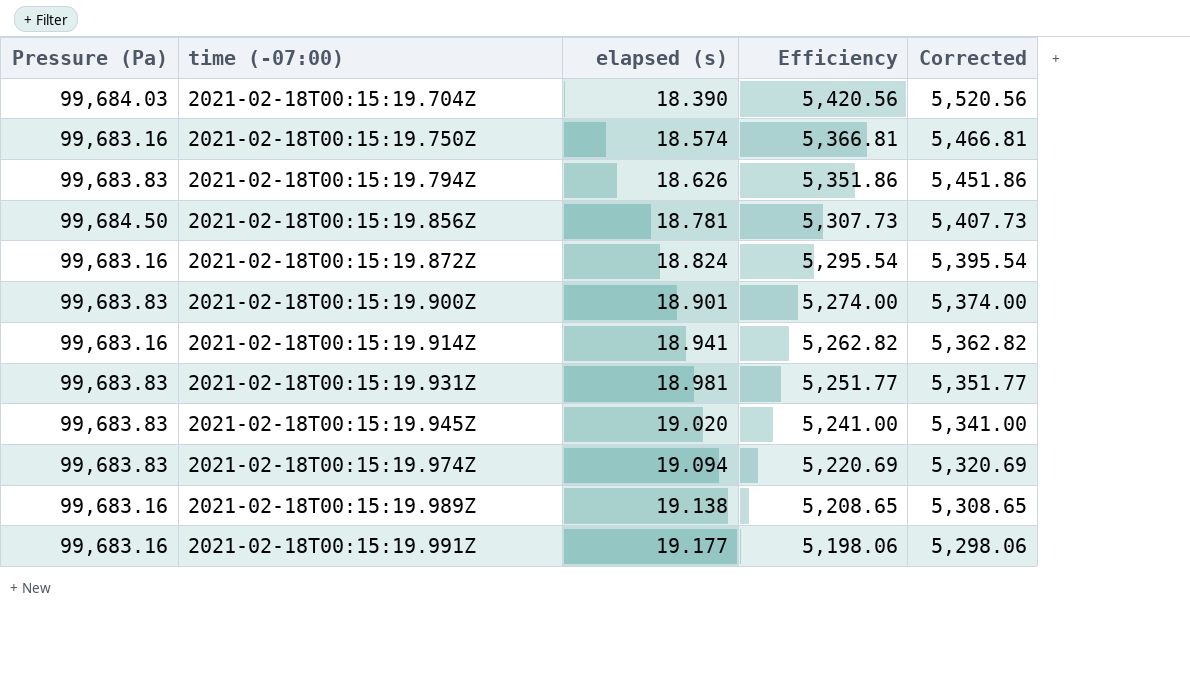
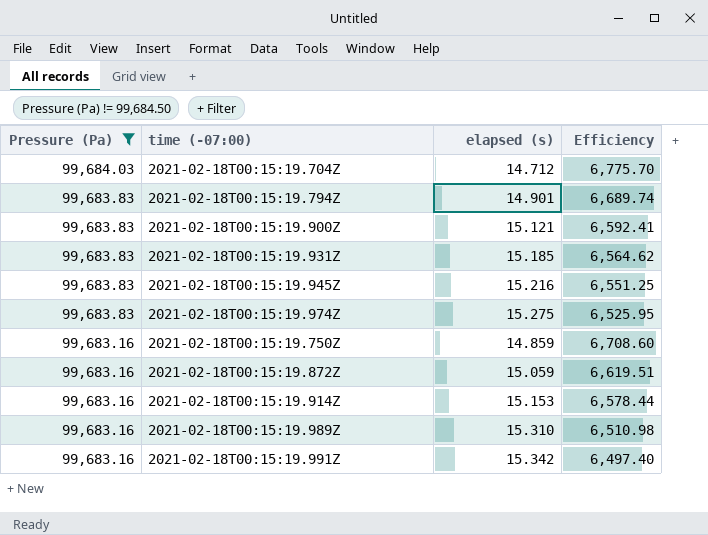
filter: none -> Pressure (Pa) != 99,684.50
row order: time (-07:00) ascending -> Pressure (Pa) descending
column Corrected | formula: [Efficiency] + 100 -> none
2021-02-18T00:15:19.704Z | elapsed (s): 18.390 -> 14.712
2021-02-18T00:15:19.704Z | Efficiency: 5,420.56 -> 6,775.70
2021-02-18T00:15:19.794Z | elapsed (s): 18.626 -> 14.901
2021-02-18T00:15:19.794Z | Efficiency: 5,351.86 -> 6,689.74
2021-02-18T00:15:19.900Z | elapsed (s): 18.901 -> 15.121
2021-02-18T00:15:19.900Z | Efficiency: 5,274.00 -> 6,592.41
2021-02-18T00:15:19.931Z | elapsed (s): 18.981 -> 15.185
2021-02-18T00:15:19.931Z | Efficiency: 5,251.77 -> 6,564.62
2021-02-18T00:15:19.945Z | elapsed (s): 19.020 -> 15.216
2021-02-18T00:15:19.945Z | Efficiency: 5,241.00 -> 6,551.25
2021-02-18T00:15:19.974Z | elapsed (s): 19.094 -> 15.275
2021-02-18T00:15:19.974Z | Efficiency: 5,220.69 -> 6,525.95
2021-02-18T00:15:19.750Z | elapsed (s): 18.574 -> 14.859
2021-02-18T00:15:19.750Z | Efficiency: 5,366.81 -> 6,708.60
2021-02-18T00:15:19.872Z | elapsed (s): 18.824 -> 15.059
2021-02-18T00:15:19.872Z | Efficiency: 5,295.54 -> 6,619.51
2021-02-18T00:15:19.914Z | elapsed (s): 18.941 -> 15.153
2021-02-18T00:15:19.914Z | Efficiency: 5,262.82 -> 6,578.44
2021-02-18T00:15:19.989Z | elapsed (s): 19.138 -> 15.310
2021-02-18T00:15:19.989Z | Efficiency: 5,208.65 -> 6,510.98
2021-02-18T00:15:19.991Z | elapsed (s): 19.177 -> 15.342
2021-02-18T00:15:19.991Z | Efficiency: 5,198.06 -> 6,497.40

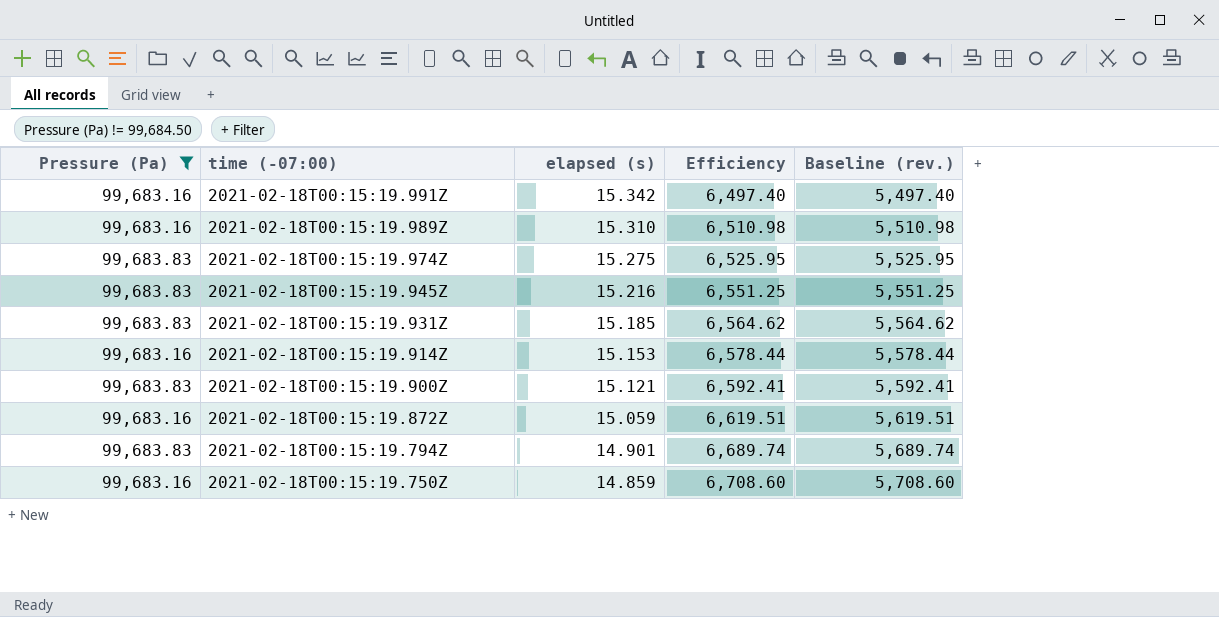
row order: Pressure (Pa) descending -> time (-07:00) descending
column Baseline (rev.) | formula: none -> [Efficiency] - 1000
row 2021-02-18T00:15:19.704Z: 99,684.03 | 14.712 | 6,775.70 -> none

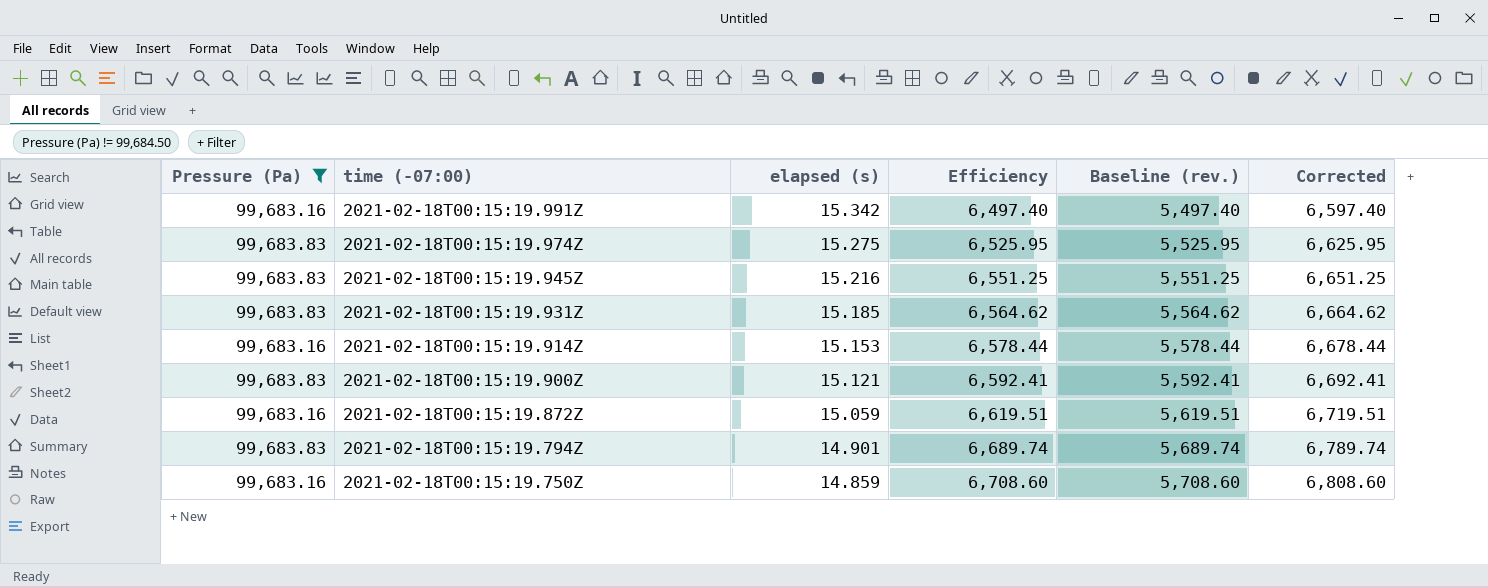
column Corrected | formula: none -> [Efficiency] + 100
row 2021-02-18T00:15:19.989Z: 99,683.16 | 15.310 | 6,510.98 | 5,510.98 -> none

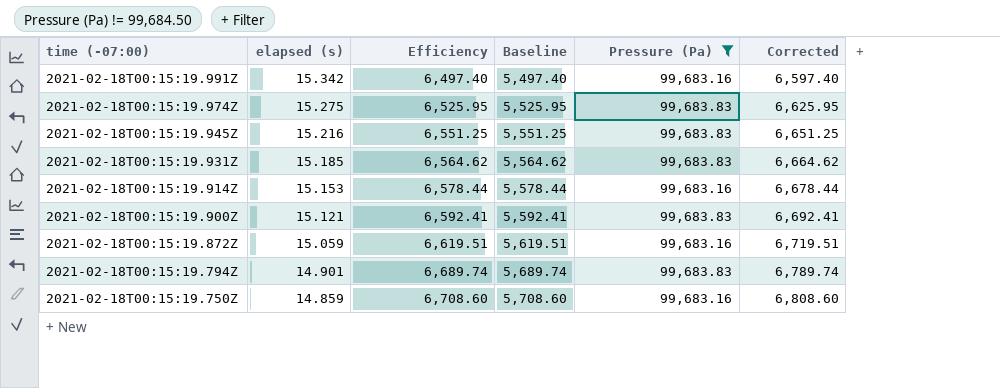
column name: Baseline (rev.) -> Baseline
column Pressure (Pa) | position: 1 -> 5

